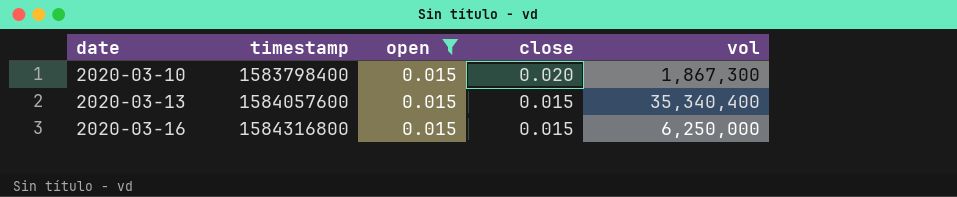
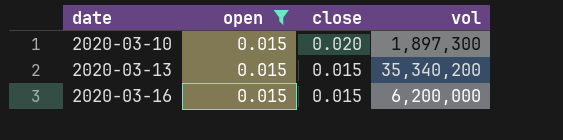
column timestamp | position: 2 -> none
2020-03-10 | vol: 1,867,300 -> 1,897,300
2020-03-13 | vol: 35,340,400 -> 35,340,200
2020-03-16 | vol: 6,250,000 -> 6,200,000

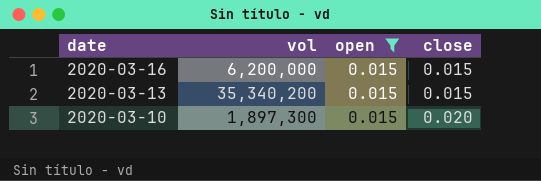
row order: date ascending -> date descending
column vol | position: 4 -> 2

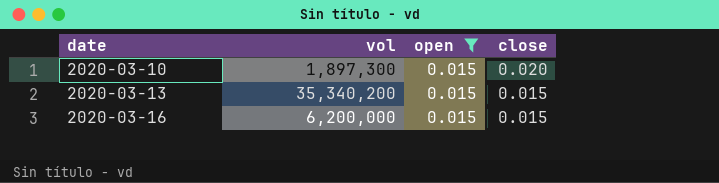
row order: date descending -> date ascending

